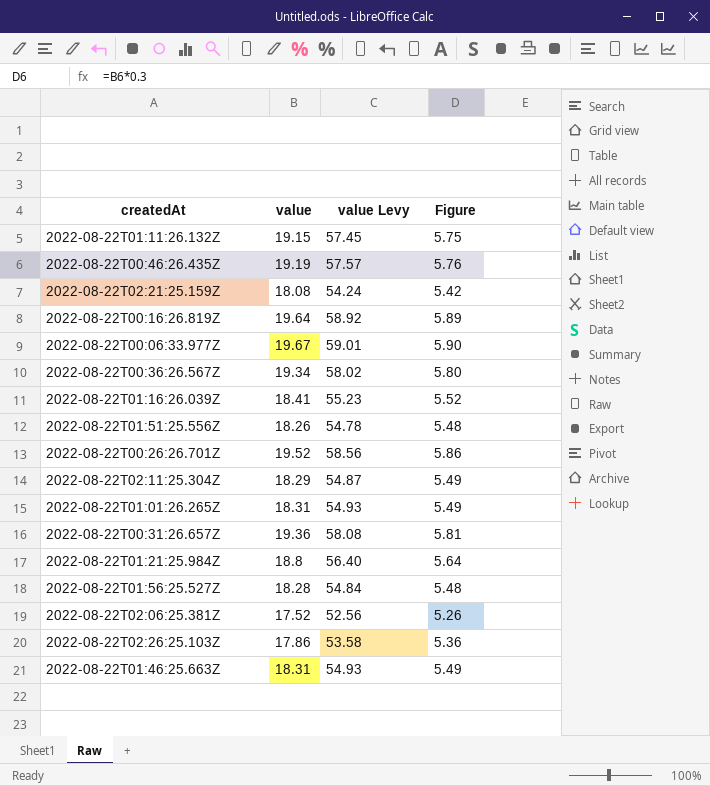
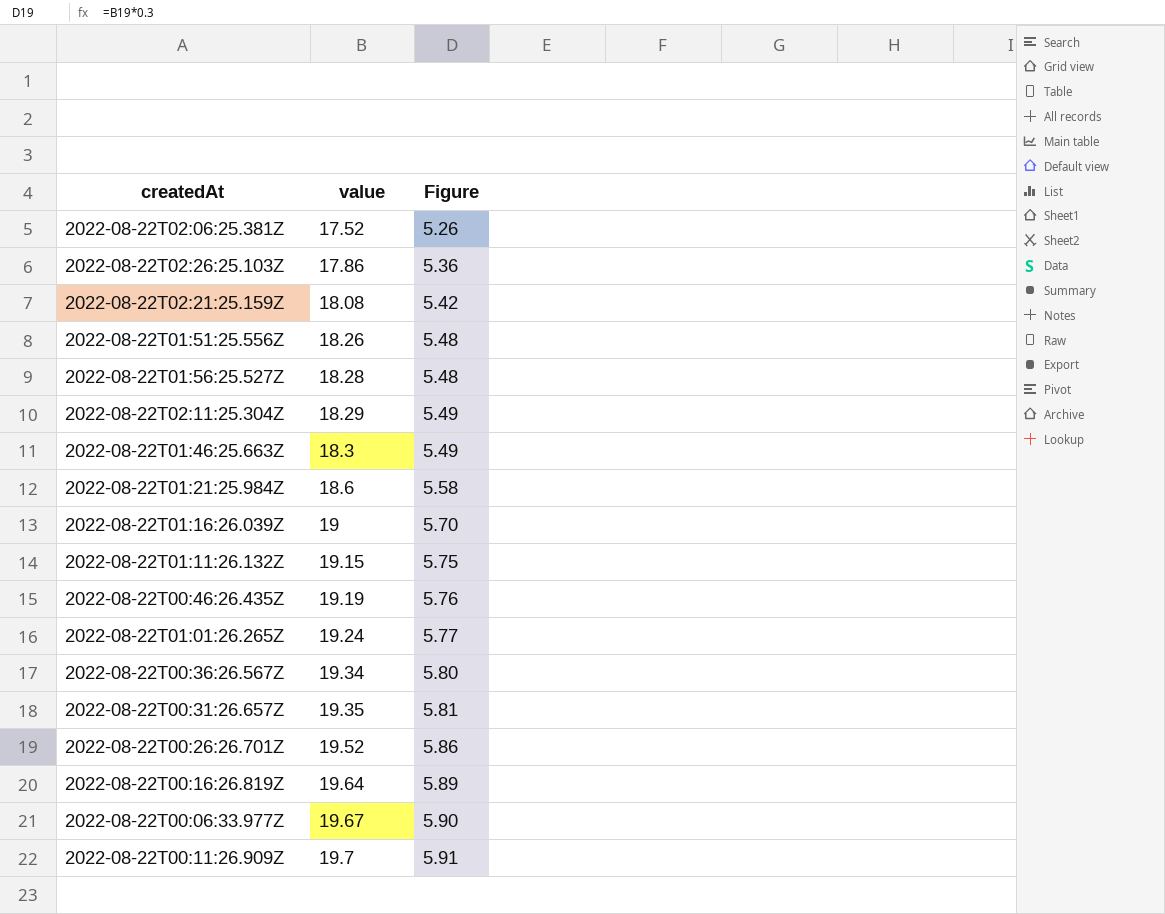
row order: none -> value ascending
column value Levy | formula: [value] * 3 -> none
2022-08-22T01:46:25.663Z | value: 18.31 -> 18.3
2022-08-22T01:21:25.984Z | value: 18.8 -> 18.6
2022-08-22T01:21:25.984Z | Figure: 5.64 -> 5.58
2022-08-22T01:16:26.039Z | value: 18.41 -> 19
2022-08-22T01:16:26.039Z | Figure: 5.52 -> 5.70
2022-08-22T01:01:26.265Z | value: 18.31 -> 19.24
2022-08-22T01:01:26.265Z | Figure: 5.49 -> 5.77
2022-08-22T00:31:26.657Z | value: 19.36 -> 19.35
row 2022-08-22T00:11:26.909Z: none -> 19.7 | 5.91

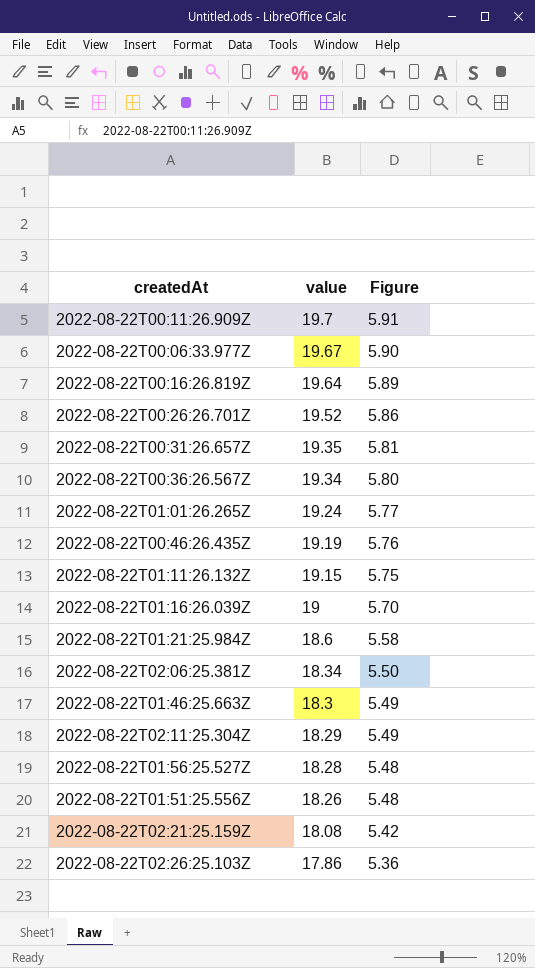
row order: value ascending -> value descending
2022-08-22T02:06:25.381Z | value: 17.52 -> 18.34
2022-08-22T02:06:25.381Z | Figure: 5.26 -> 5.50

